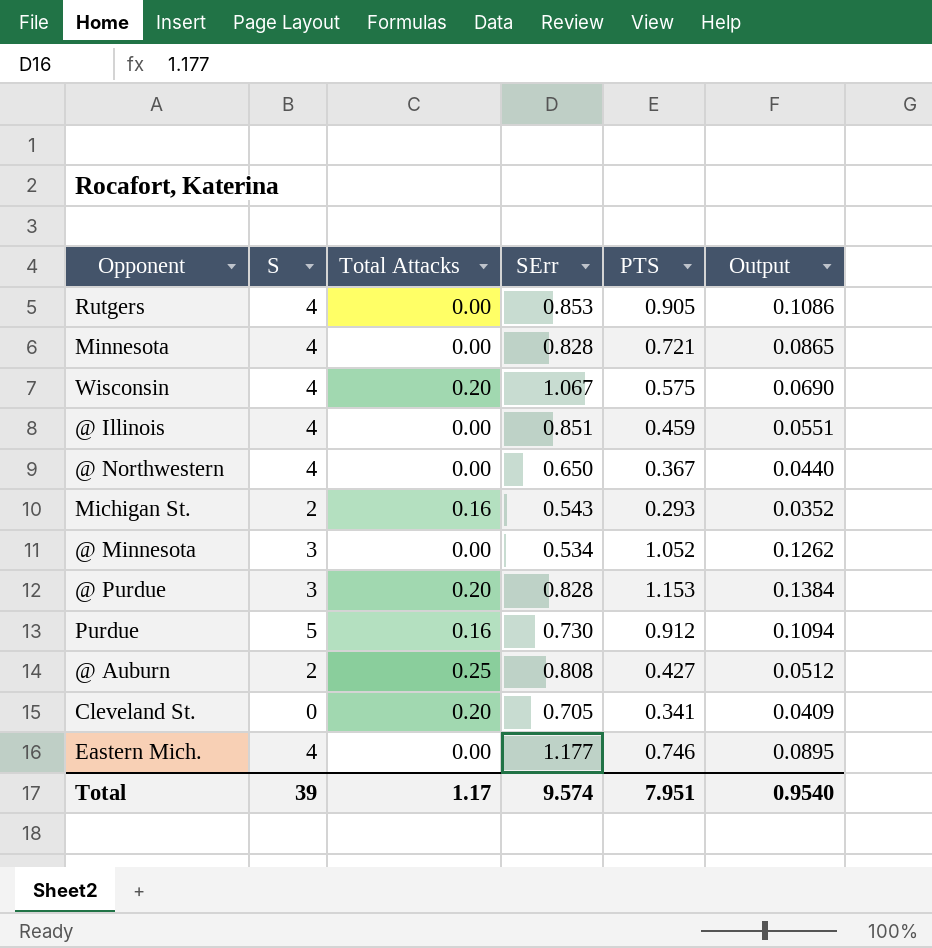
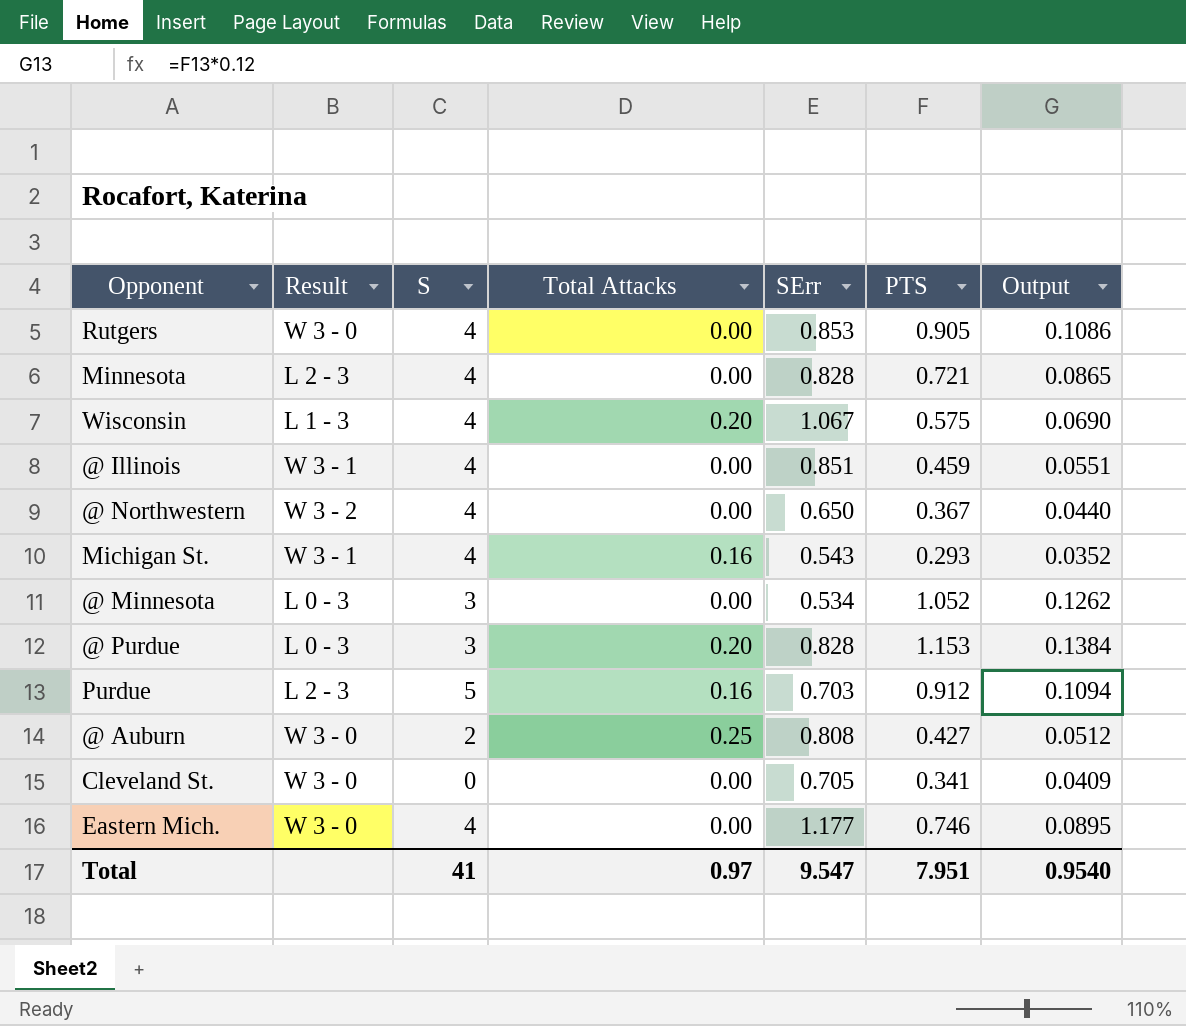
column Result | position: none -> 2
Michigan St. | S: 2 -> 4
Purdue | SErr: 0.730 -> 0.703
Cleveland St. | Total Attacks: 0.20 -> 0.00
Total | S: 39 -> 41
Total | Total Attacks: 1.17 -> 0.97
Total | SErr: 9.574 -> 9.547

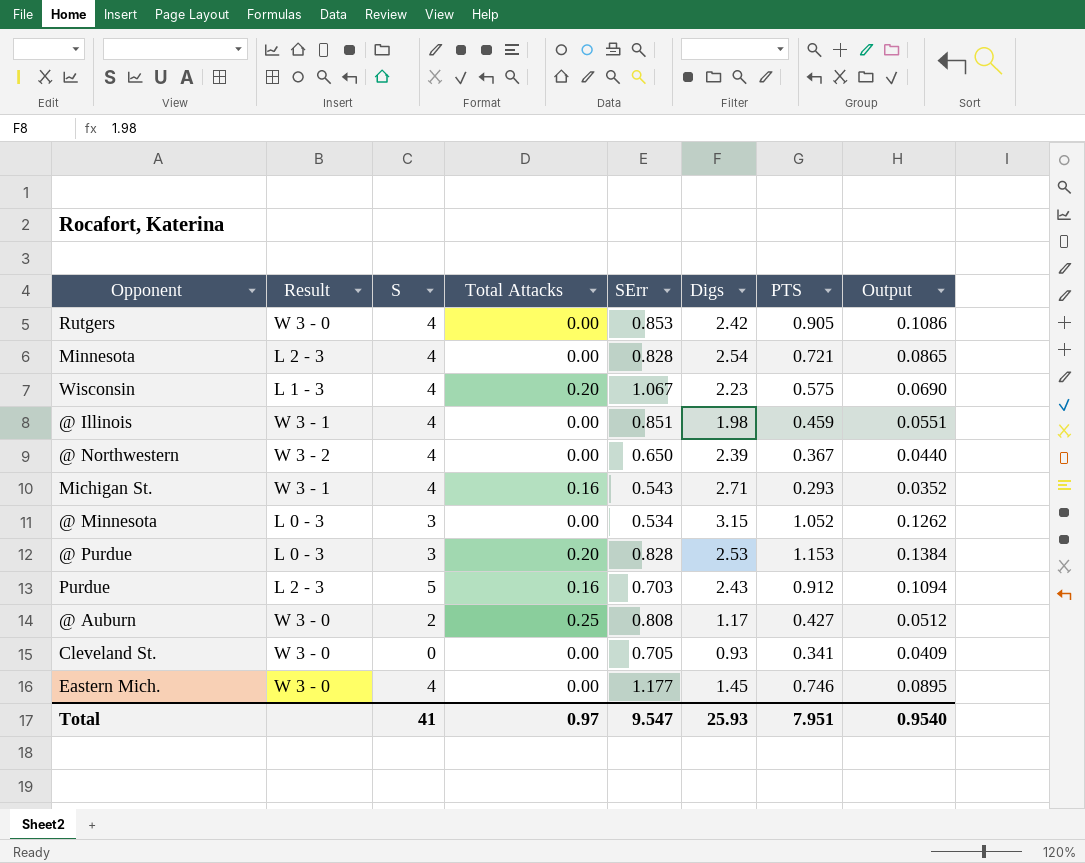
column Digs | position: none -> 6

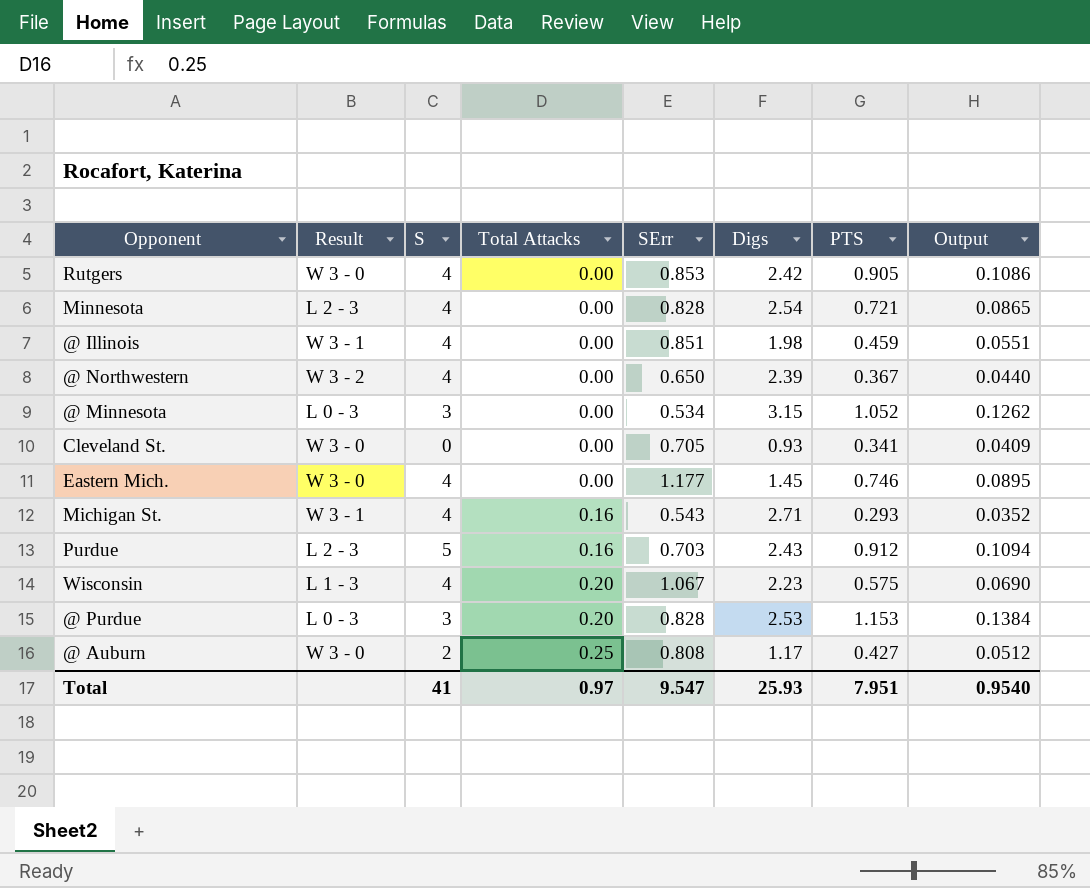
row order: none -> Total Attacks ascending

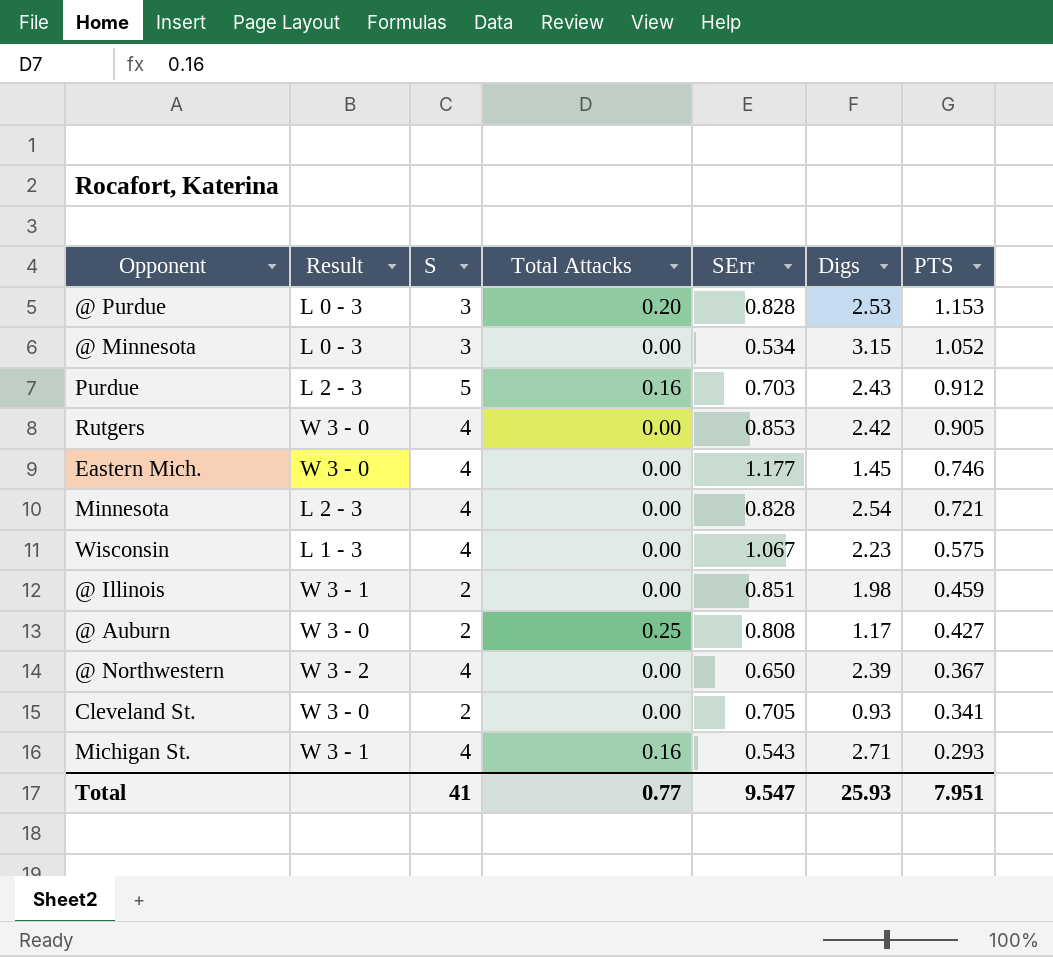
row order: Total Attacks ascending -> PTS descending
column Output | formula: [PTS] * 0.12 -> none
Wisconsin | Total Attacks: 0.20 -> 0.00
@ Illinois | S: 4 -> 2
Cleveland St. | S: 0 -> 2
Total | Total Attacks: 0.97 -> 0.77

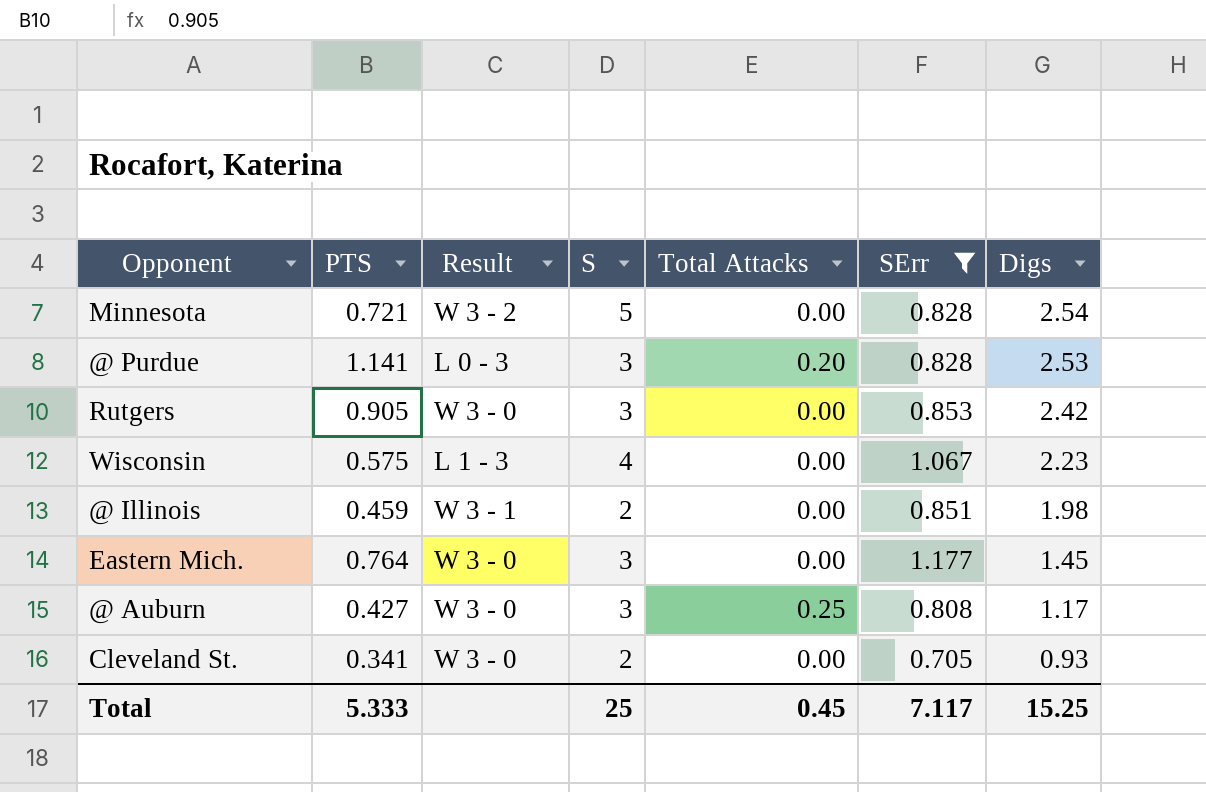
filter: none -> SErr >= 0.705
row order: PTS descending -> Digs descending
column PTS | position: 7 -> 2
Minnesota | Result: L 2 - 3 -> W 3 - 2
Minnesota | S: 4 -> 5
@ Purdue | PTS: 1.153 -> 1.141
Rutgers | S: 4 -> 3
Eastern Mich. | PTS: 0.746 -> 0.764
Eastern Mich. | S: 4 -> 3
@ Auburn | S: 2 -> 3
Total | PTS: 7.951 -> 5.333
Total | S: 41 -> 25
Total | Total Attacks: 0.77 -> 0.45
Total | SErr: 9.547 -> 7.117
Total | Digs: 25.93 -> 15.25

